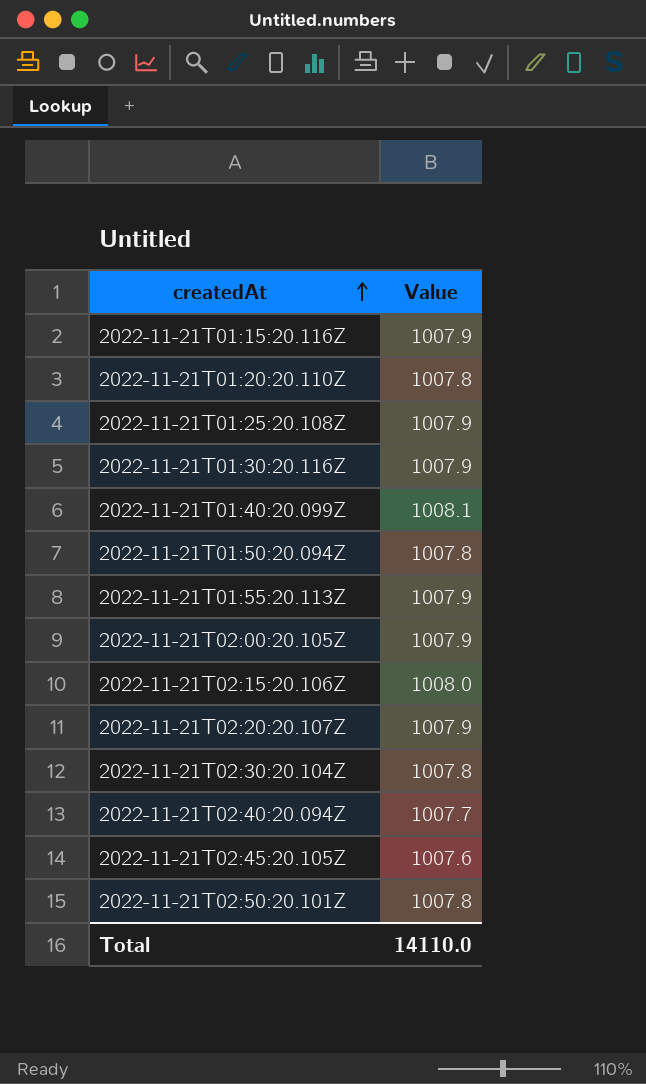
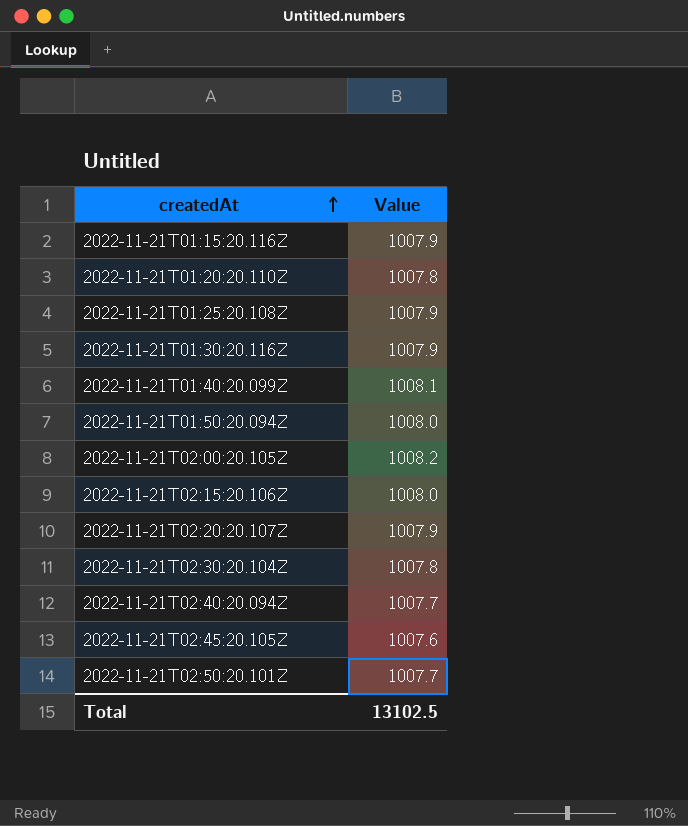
row 2022-11-21T01:55:20.113Z: 1007.9 -> none
2022-11-21T01:50:20.094Z | Value: 1007.8 -> 1008.0
2022-11-21T02:00:20.105Z | Value: 1007.9 -> 1008.2
2022-11-21T02:50:20.101Z | Value: 1007.8 -> 1007.7
Total | Value: 14110.0 -> 13102.5

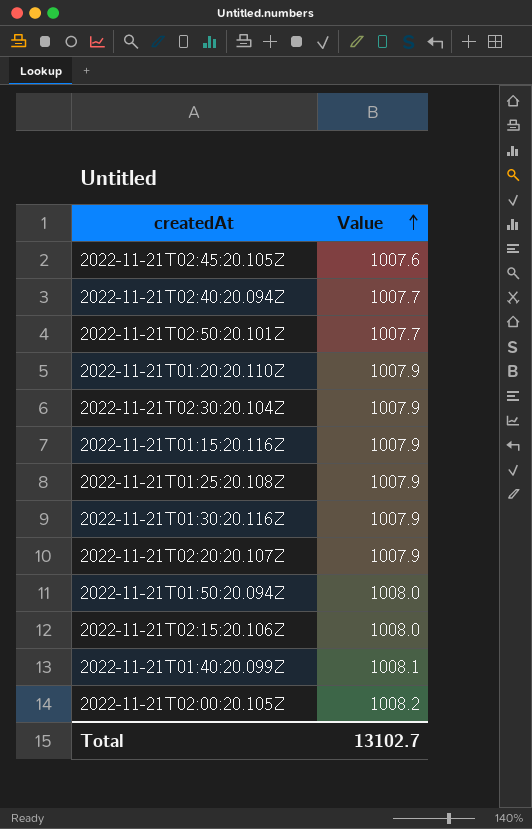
row order: createdAt ascending -> Value ascending
2022-11-21T01:20:20.110Z | Value: 1007.8 -> 1007.9
2022-11-21T02:30:20.104Z | Value: 1007.8 -> 1007.9
Total | Value: 13102.5 -> 13102.7

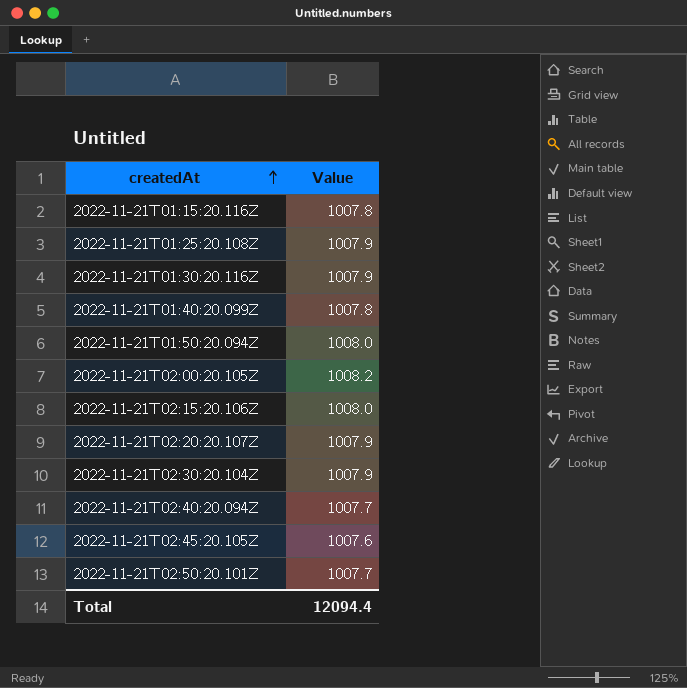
row order: Value ascending -> createdAt ascending
row 2022-11-21T01:20:20.110Z: 1007.9 -> none
2022-11-21T01:15:20.116Z | Value: 1007.9 -> 1007.8
2022-11-21T01:40:20.099Z | Value: 1008.1 -> 1007.8
Total | Value: 13102.7 -> 12094.4

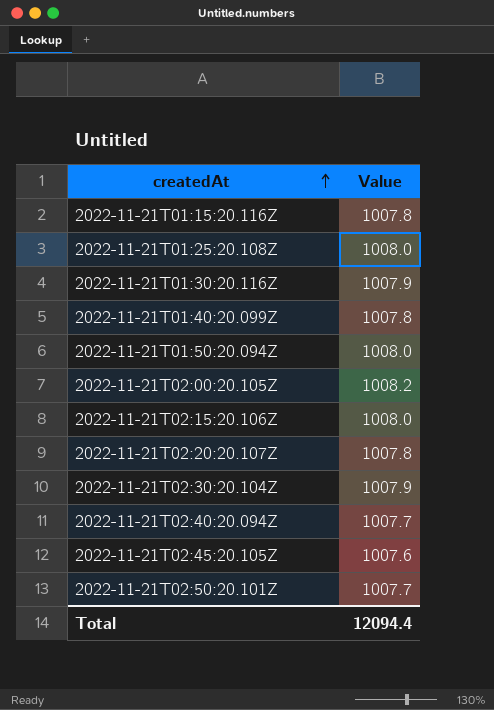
2022-11-21T01:25:20.108Z | Value: 1007.9 -> 1008.0
2022-11-21T02:20:20.107Z | Value: 1007.9 -> 1007.8

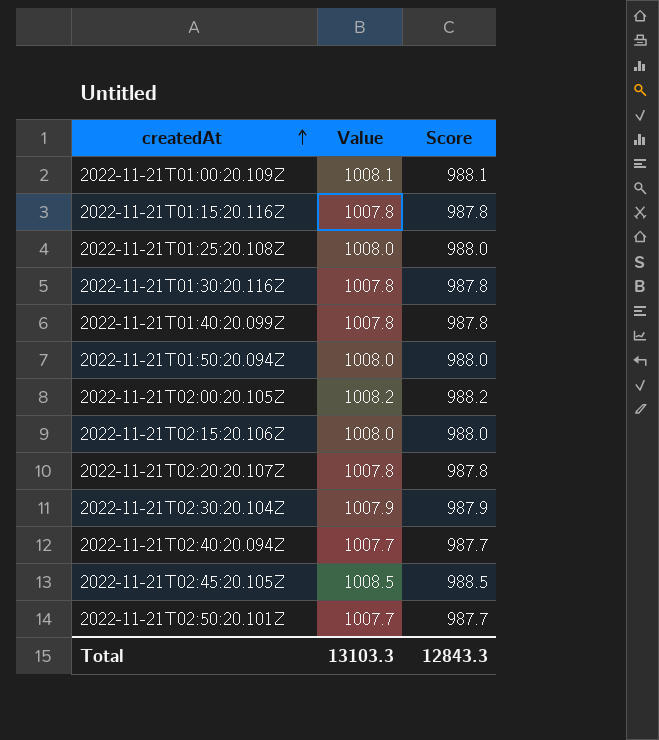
column Score | formula: none -> [Value] - 20
row 2022-11-21T01:00:20.109Z: none -> 1008.1 | 988.1
2022-11-21T01:30:20.116Z | Value: 1007.9 -> 1007.8
2022-11-21T02:45:20.105Z | Value: 1007.6 -> 1008.5
Total | Value: 12094.4 -> 13103.3

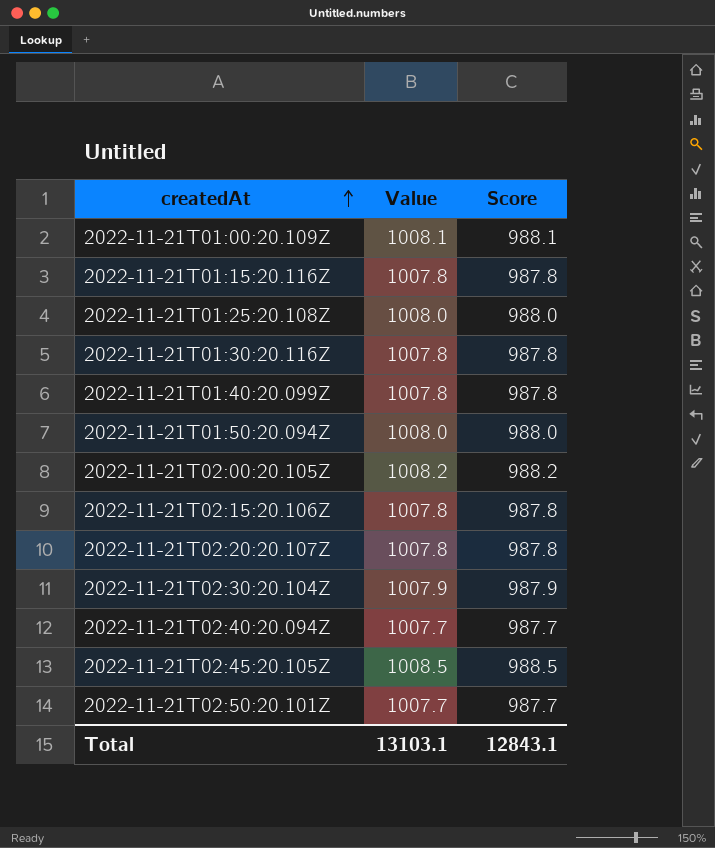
2022-11-21T02:15:20.106Z | Value: 1008.0 -> 1007.8
2022-11-21T02:15:20.106Z | Score: 988.0 -> 987.8
Total | Value: 13103.3 -> 13103.1
Total | Score: 12843.3 -> 12843.1

